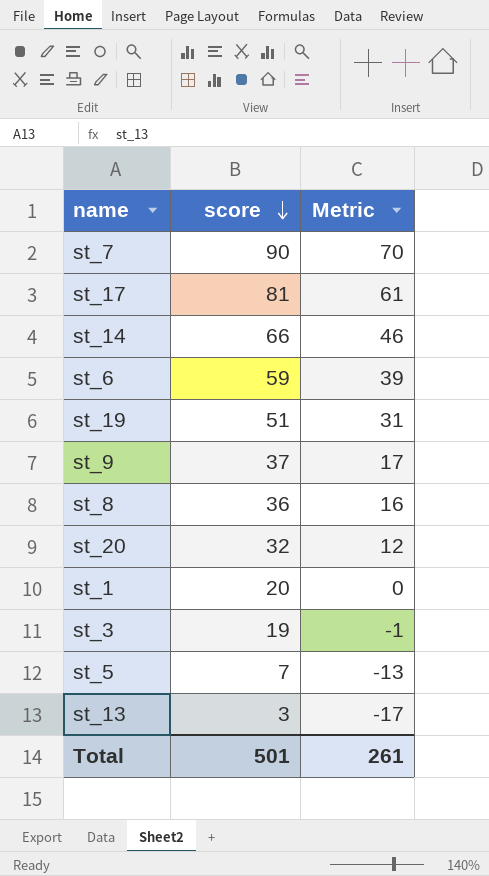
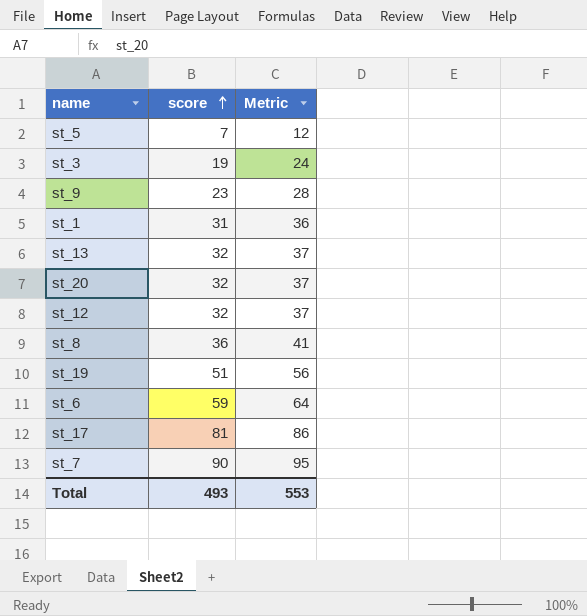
row order: score descending -> score ascending
column Metric | formula: [score] - 20 -> [score] + 5
row st_14: 66 | 46 -> none
st_9 | score: 37 -> 23
st_1 | score: 20 -> 31
st_13 | score: 3 -> 32
row st_12: none -> 32 | 37
Total | score: 501 -> 493
Total | Metric: 261 -> 553

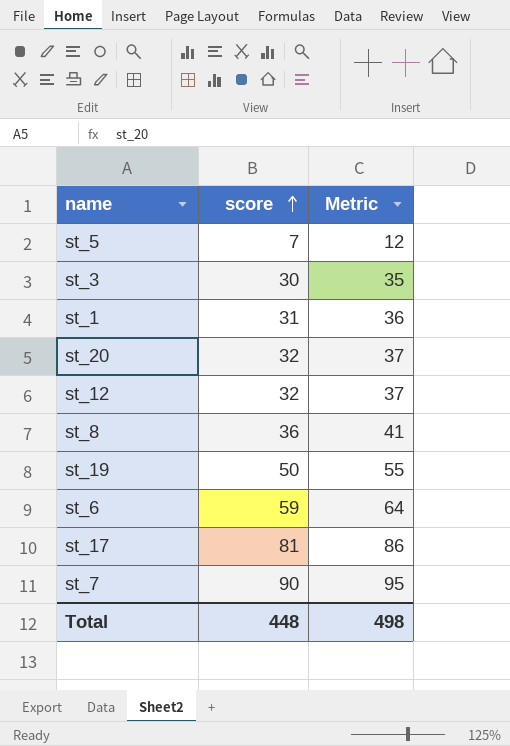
row st_9: 23 | 28 -> none
row st_13: 32 | 37 -> none
st_3 | score: 19 -> 30
st_3 | Metric: 24 -> 35
st_19 | score: 51 -> 50
st_19 | Metric: 56 -> 55
Total | score: 493 -> 448
Total | Metric: 553 -> 498

